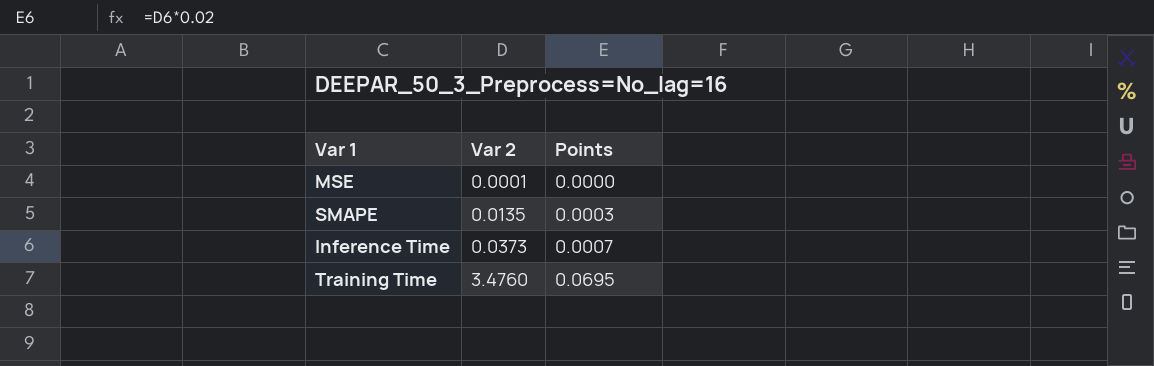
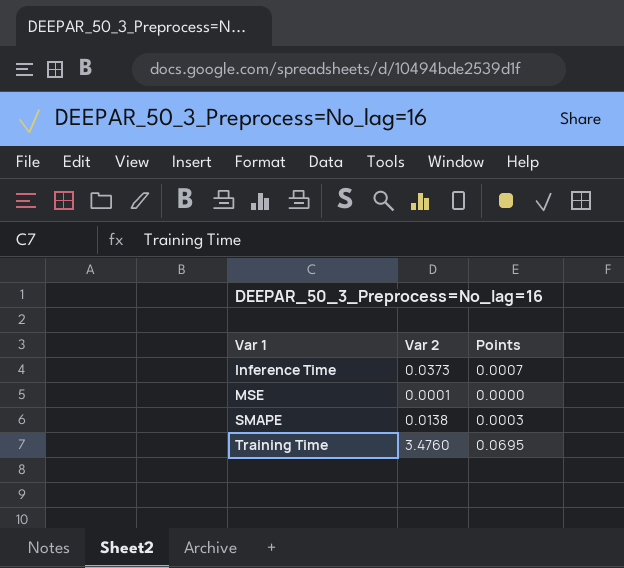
row order: Var 2 ascending -> Var 1 ascending
SMAPE | Var 2: 0.0135 -> 0.0138

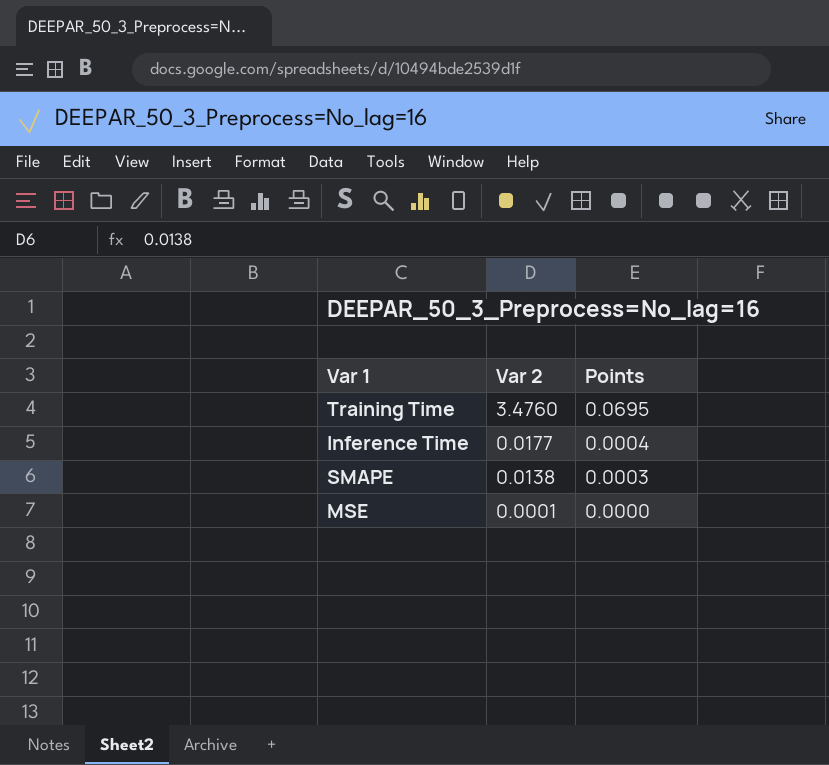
row order: Var 1 ascending -> Var 2 descending
Inference Time | Var 2: 0.0373 -> 0.0177
Inference Time | Points: 0.0007 -> 0.0004

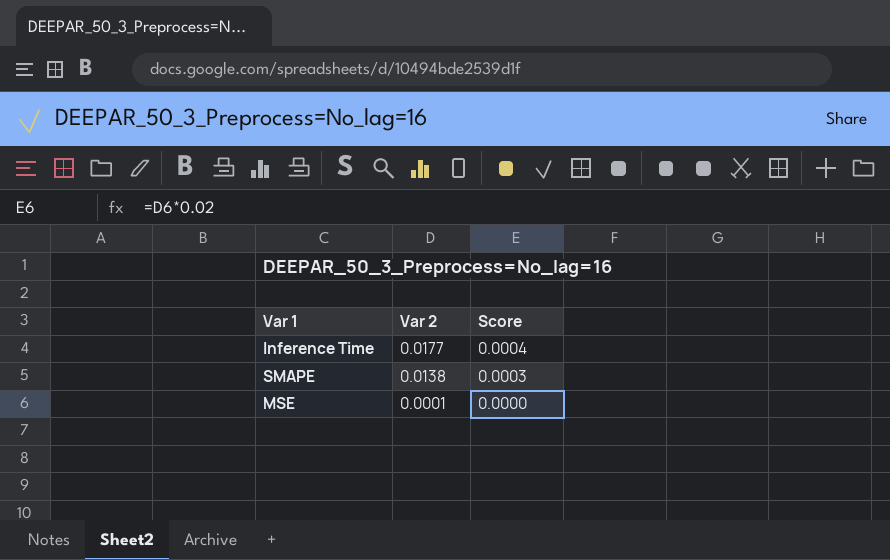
column name: Points -> Score
row Training Time: 3.4760 | 0.0695 -> none

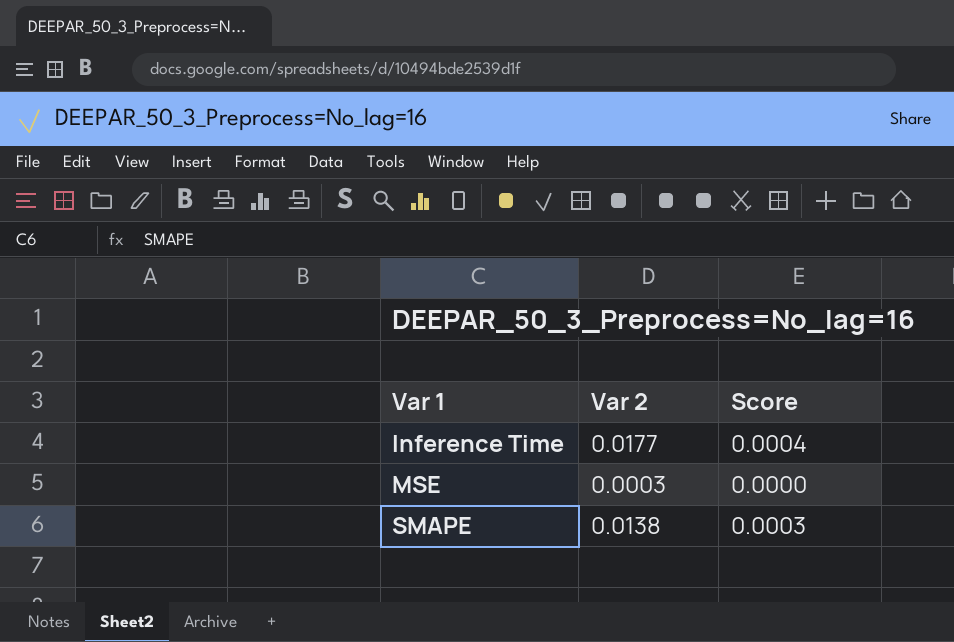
row order: Var 2 descending -> Var 1 ascending
MSE | Var 2: 0.0001 -> 0.0003

